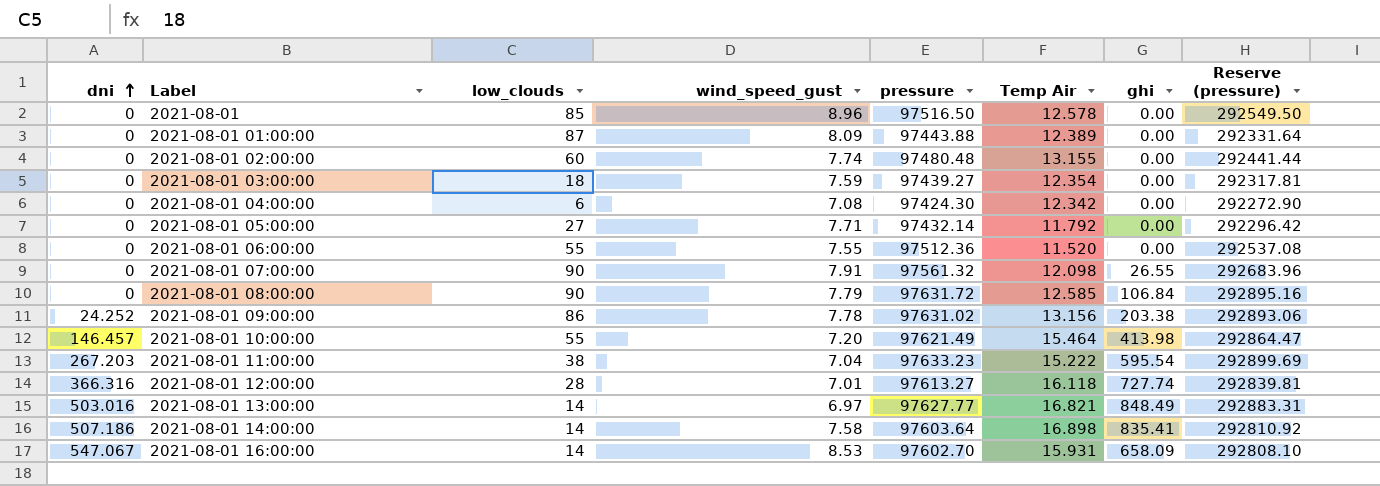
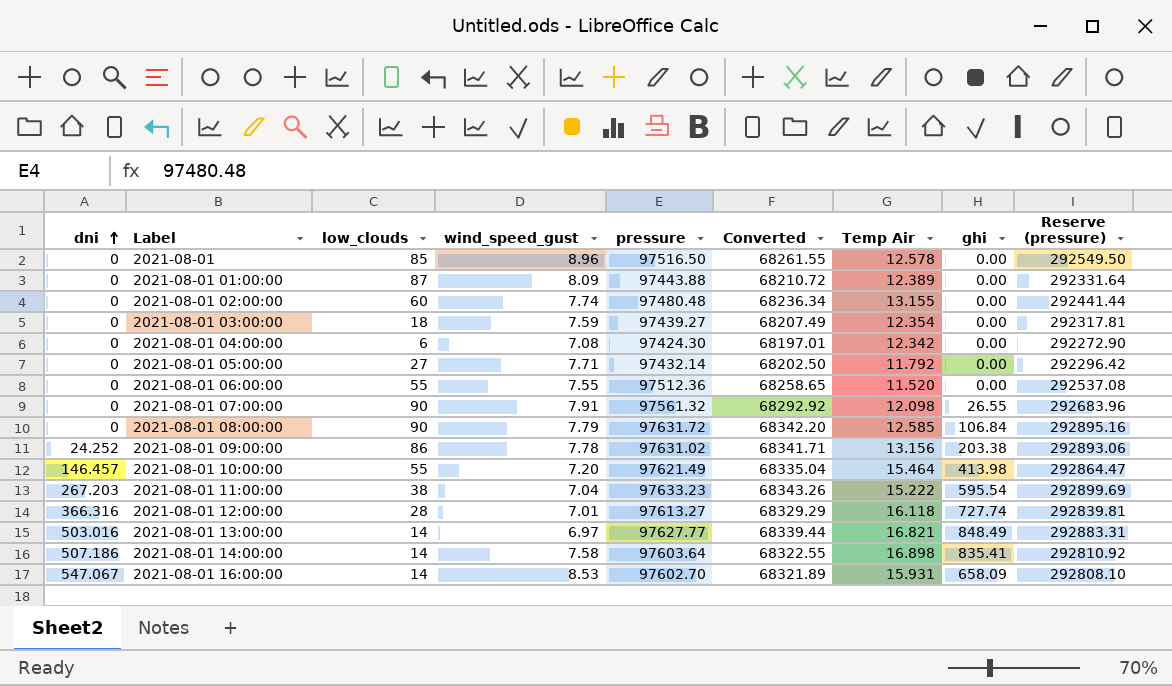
column Converted | formula: none -> [pressure] * 0.7

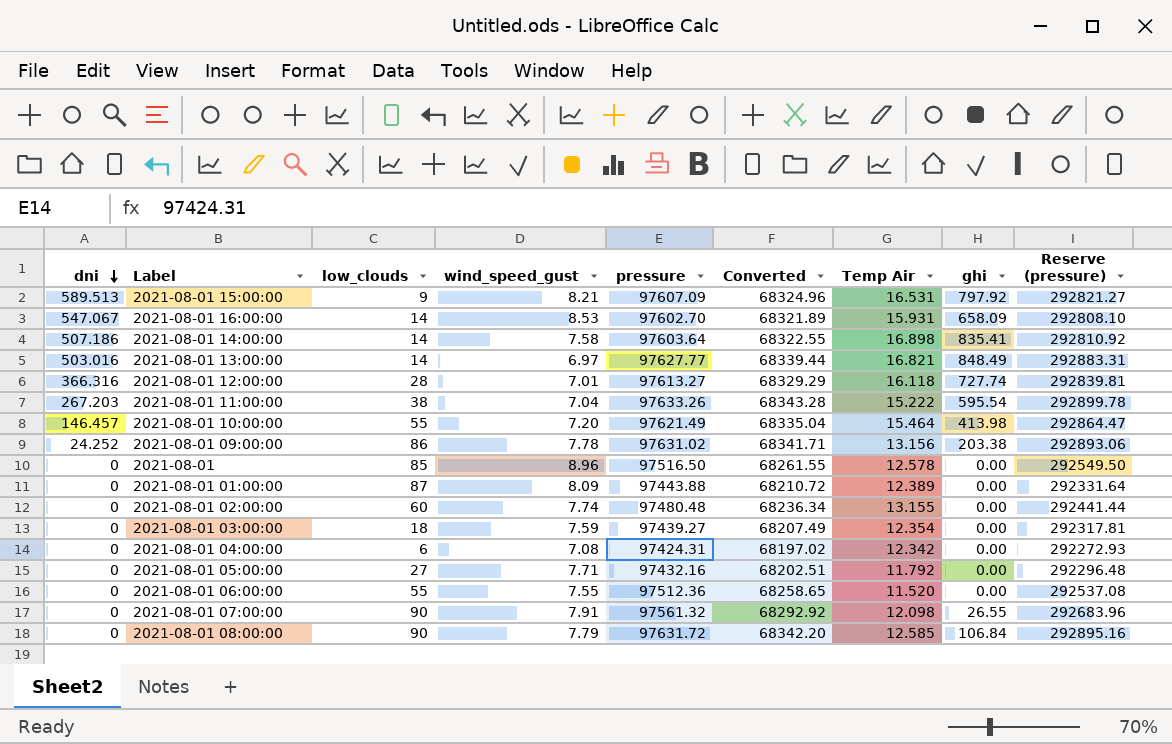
row order: dni ascending -> dni descending
row 2021-08-01 15:00:00: none -> 589.513 | 9 | 8.21 | 97607.09 | 68324.96 | 16.531 | 797.92 | 292821.27
2021-08-01 11:00:00 | pressure: 97633.23 -> 97633.26
2021-08-01 11:00:00 | Converted: 68343.26 -> 68343.28
2021-08-01 11:00:00 | Reserve (pressure): 292899.69 -> 292899.78
2021-08-01 04:00:00 | pressure: 97424.30 -> 97424.31
2021-08-01 04:00:00 | Converted: 68197.01 -> 68197.02
2021-08-01 04:00:00 | Reserve (pressure): 292272.90 -> 292272.93
2021-08-01 05:00:00 | pressure: 97432.14 -> 97432.16
2021-08-01 05:00:00 | Converted: 68202.50 -> 68202.51
2021-08-01 05:00:00 | Reserve (pressure): 292296.42 -> 292296.48

